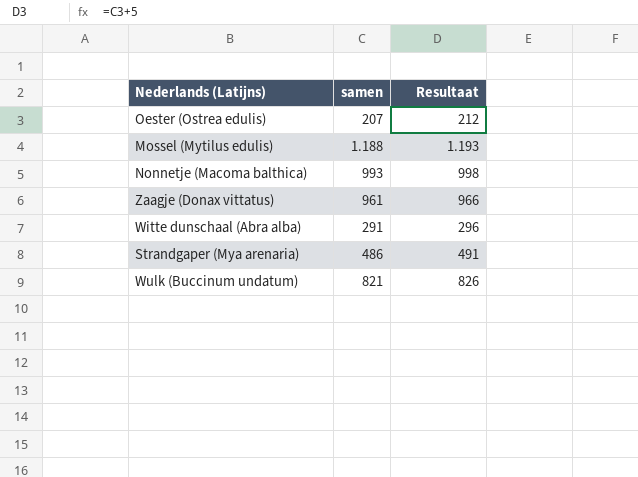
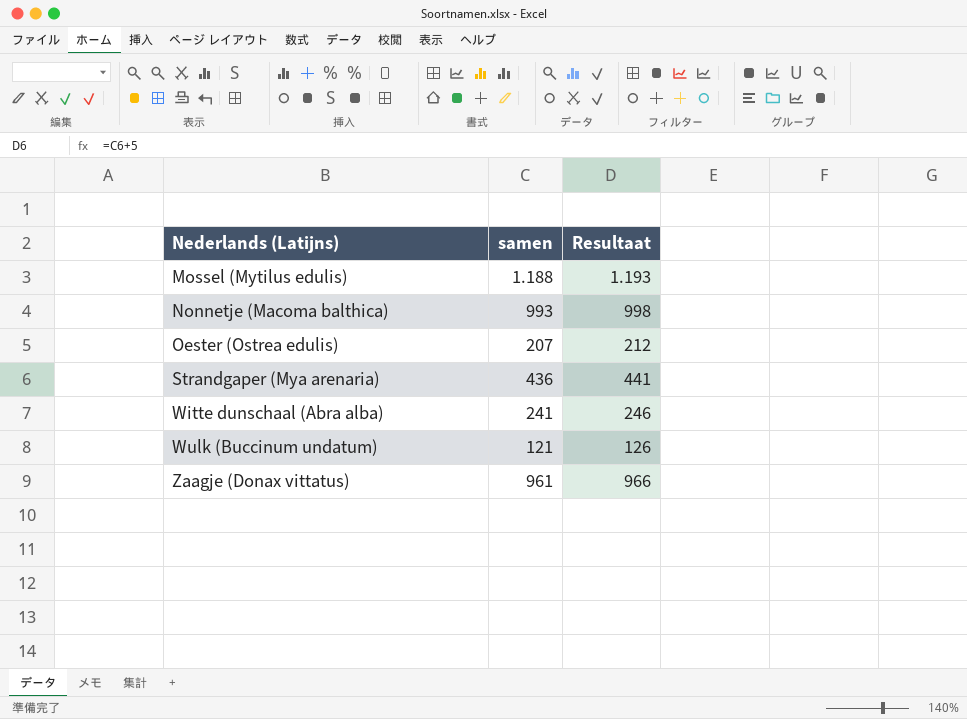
row order: none -> Nederlands (Latijns) ascending
Strandgaper (Mya arenaria) | samen: 486 -> 436
Strandgaper (Mya arenaria) | Resultaat: 491 -> 441
Witte dunschaal (Abra alba) | samen: 291 -> 241
Witte dunschaal (Abra alba) | Resultaat: 296 -> 246
Wulk (Buccinum undatum) | samen: 821 -> 121
Wulk (Buccinum undatum) | Resultaat: 826 -> 126

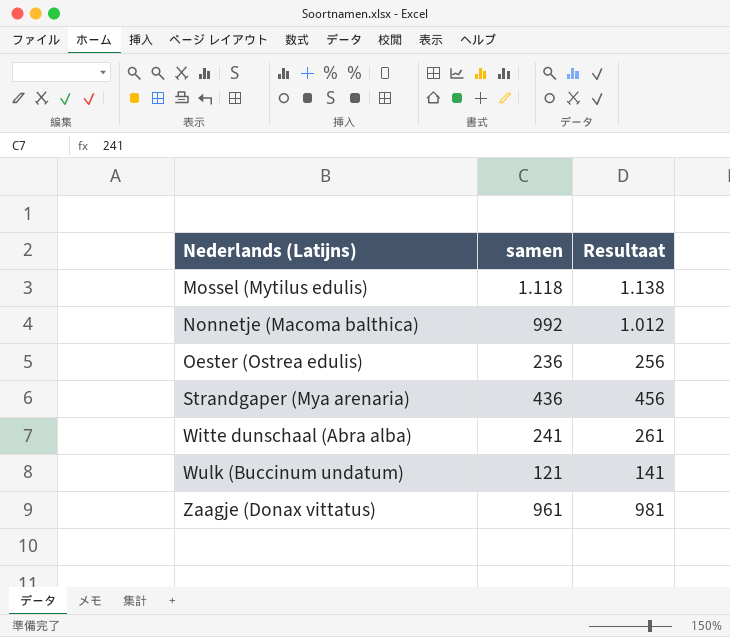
column Resultaat | formula: [samen] + 5 -> [samen] + 20
Mossel (Mytilus edulis) | samen: 1.188 -> 1.118
Nonnetje (Macoma balthica) | samen: 993 -> 992
Oester (Ostrea edulis) | samen: 207 -> 236

